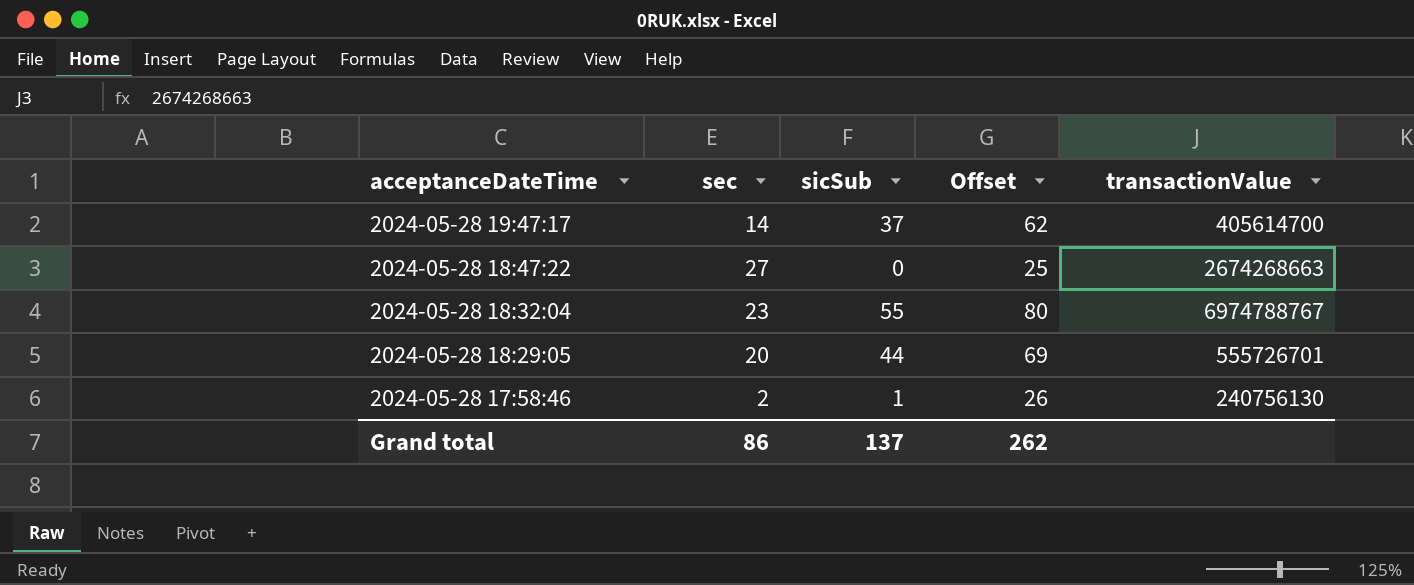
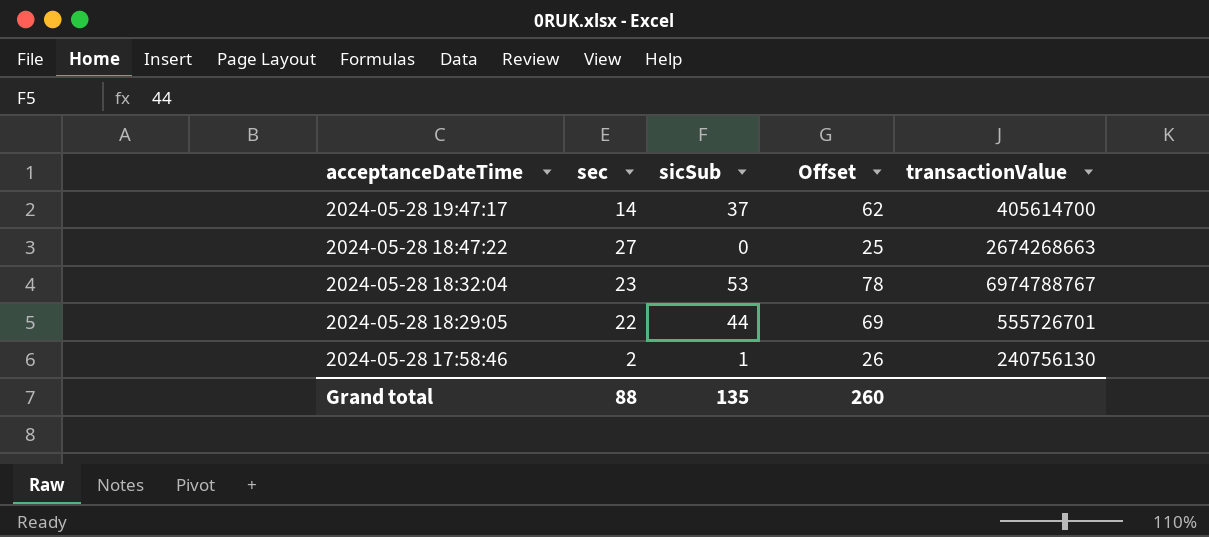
2024-05-28 18:32:04 | sicSub: 55 -> 53
2024-05-28 18:32:04 | Offset: 80 -> 78
2024-05-28 18:29:05 | sec: 20 -> 22
Grand total | sec: 86 -> 88
Grand total | sicSub: 137 -> 135
Grand total | Offset: 262 -> 260

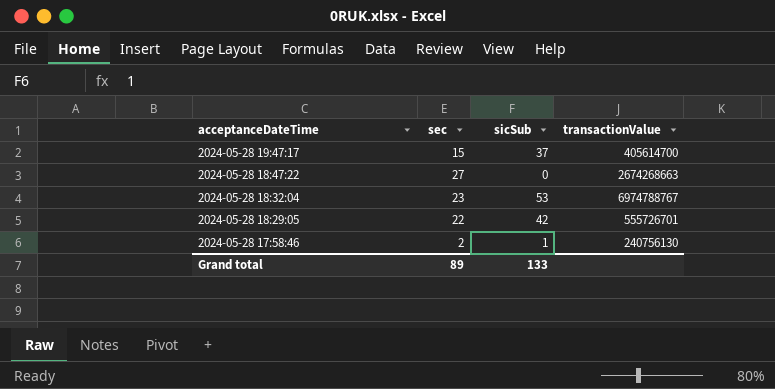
column Offset | formula: [sicSub] + 25 -> none
2024-05-28 19:47:17 | sec: 14 -> 15
2024-05-28 18:29:05 | sicSub: 44 -> 42
Grand total | sec: 88 -> 89
Grand total | sicSub: 135 -> 133

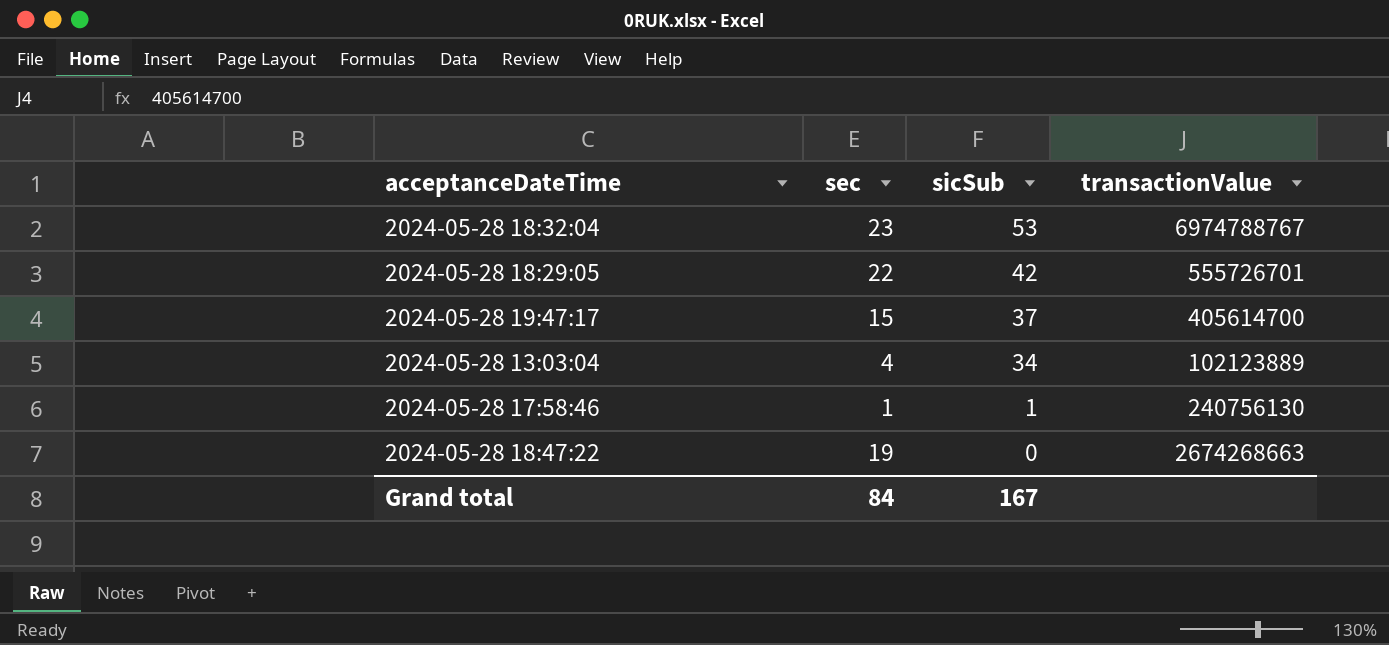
row order: acceptanceDateTime descending -> sicSub descending
row 2024-05-28 13:03:04: none -> 4 | 34 | 102123889
2024-05-28 17:58:46 | sec: 2 -> 1
2024-05-28 18:47:22 | sec: 27 -> 19
Grand total | sec: 89 -> 84
Grand total | sicSub: 133 -> 167

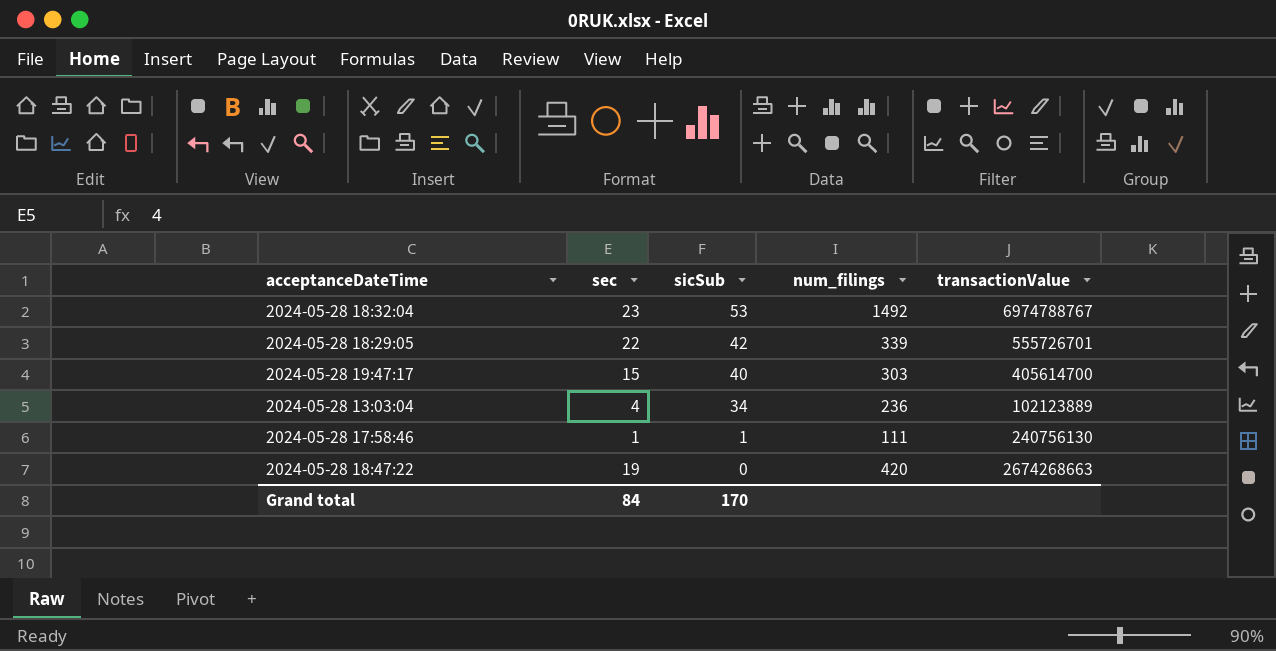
column num_filings | position: none -> 4
2024-05-28 19:47:17 | sicSub: 37 -> 40
Grand total | sicSub: 167 -> 170

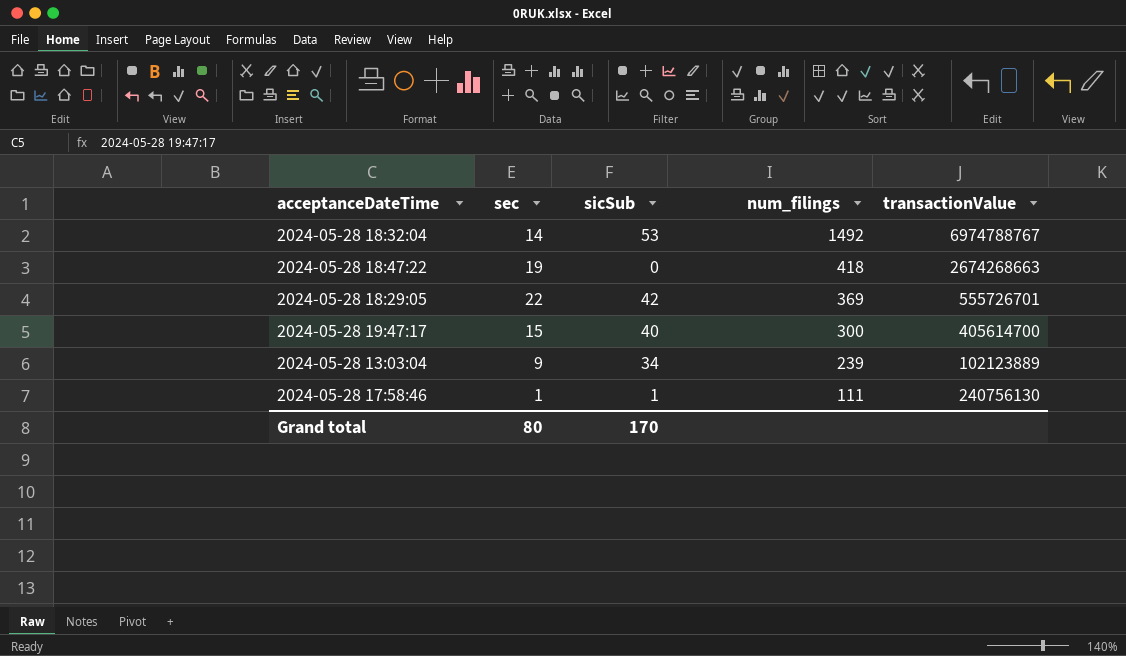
row order: sicSub descending -> num_filings descending
2024-05-28 18:32:04 | sec: 23 -> 14
2024-05-28 18:47:22 | num_filings: 420 -> 418
2024-05-28 18:29:05 | num_filings: 339 -> 369
2024-05-28 19:47:17 | num_filings: 303 -> 300
2024-05-28 13:03:04 | sec: 4 -> 9
2024-05-28 13:03:04 | num_filings: 236 -> 239
Grand total | sec: 84 -> 80

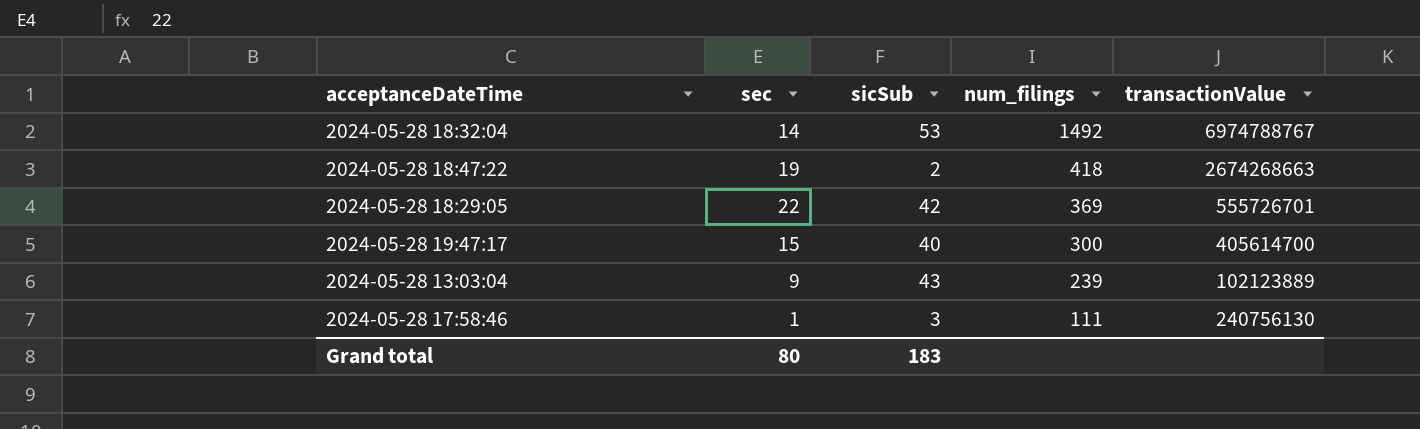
2024-05-28 18:47:22 | sicSub: 0 -> 2
2024-05-28 13:03:04 | sicSub: 34 -> 43
2024-05-28 17:58:46 | sicSub: 1 -> 3
Grand total | sicSub: 170 -> 183

